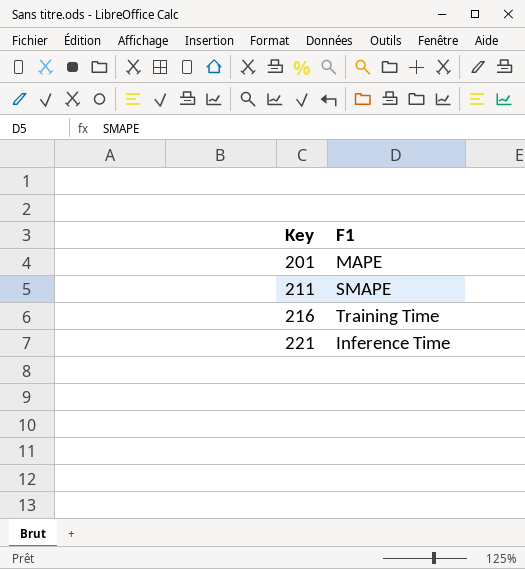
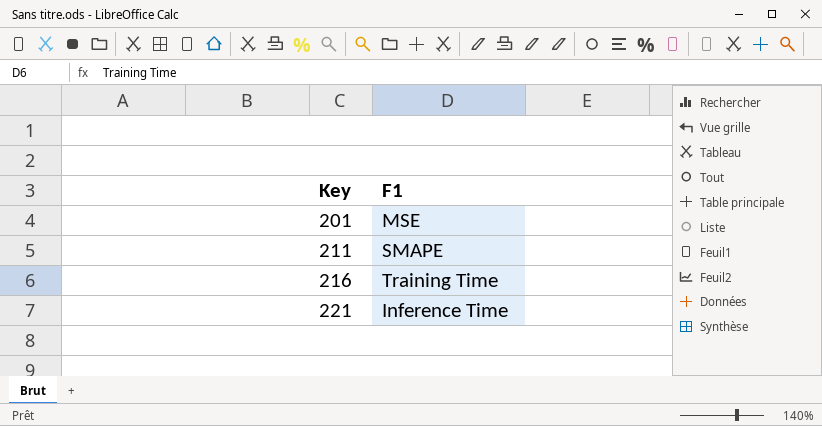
201 | F1: MAPE -> MSE

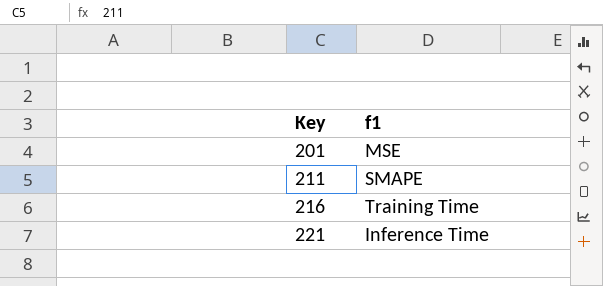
column name: F1 -> f1

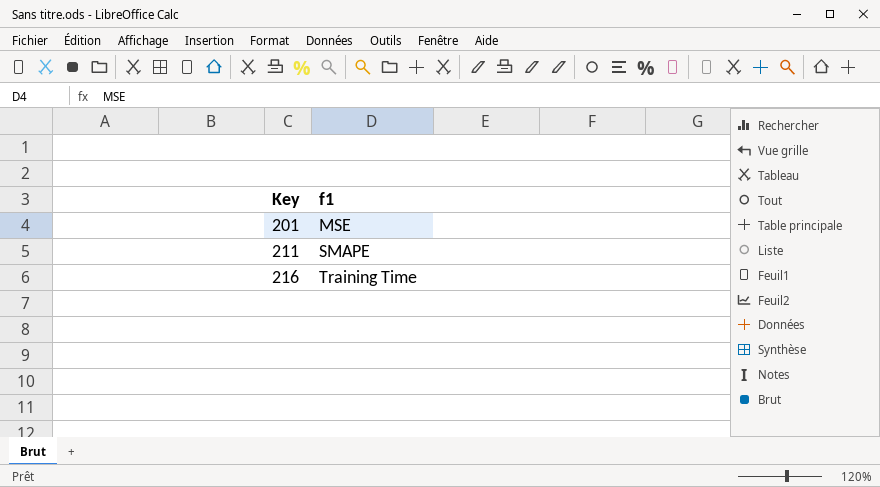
row 221: Inference Time -> none

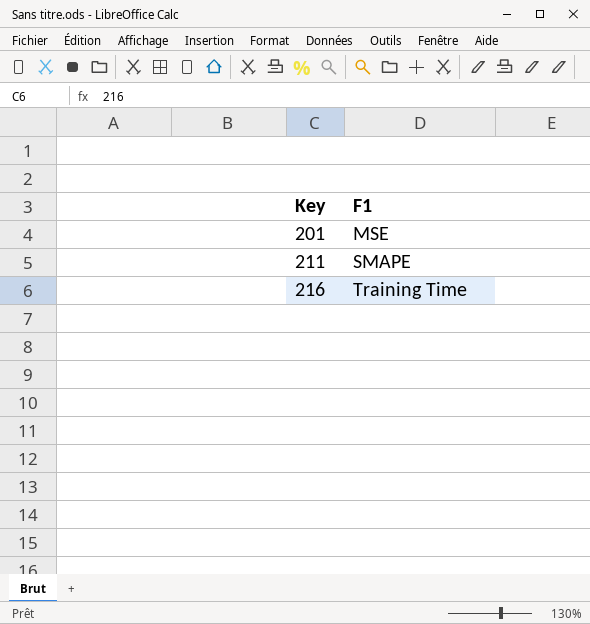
column name: f1 -> F1

